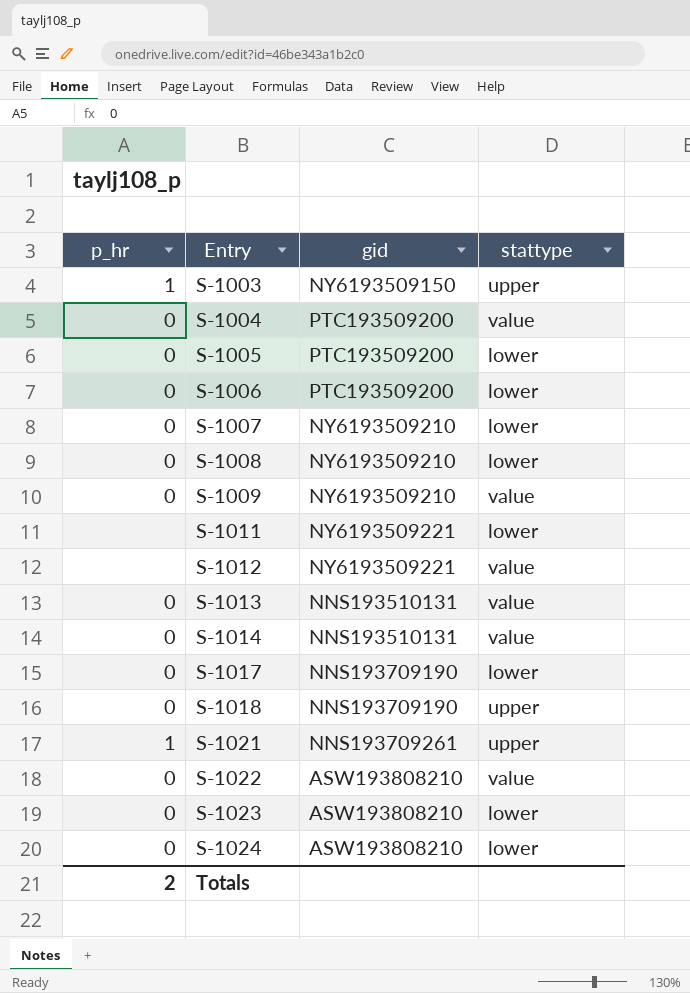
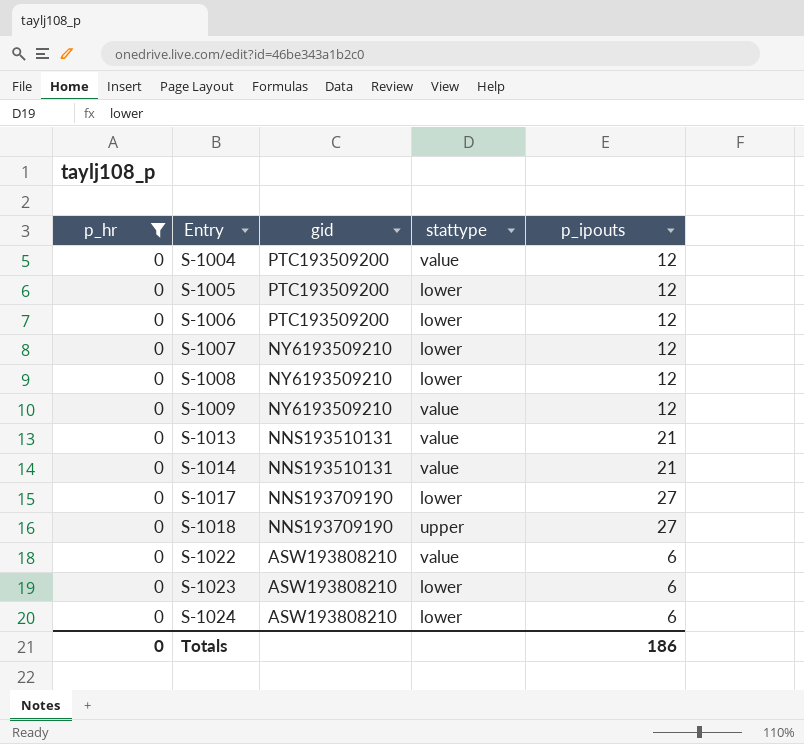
filter: none -> p_hr = 0
column p_ipouts | position: none -> 5
Totals | p_hr: 2 -> 0

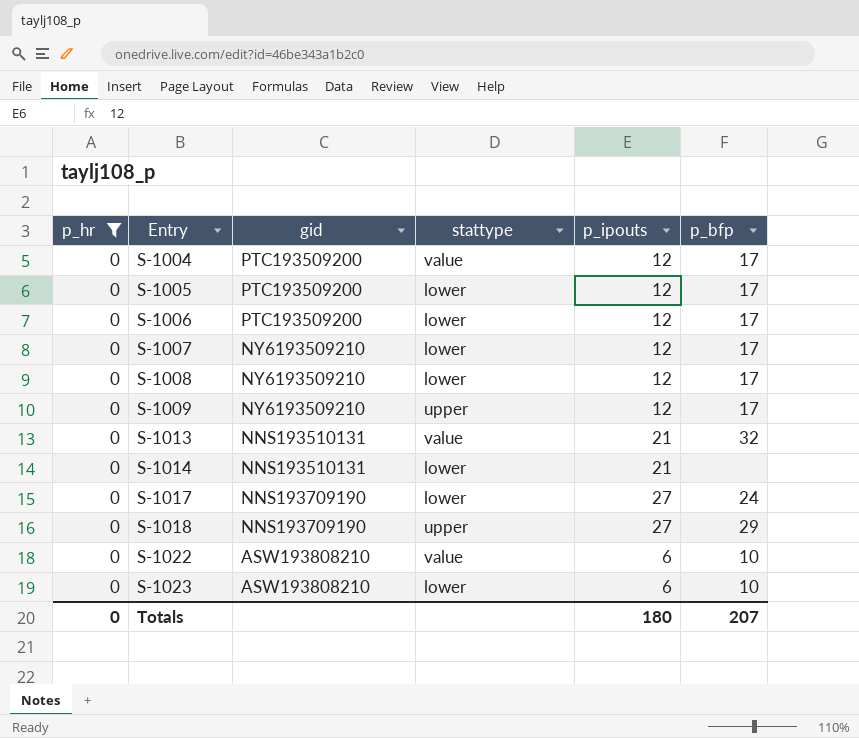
column p_bfp | position: none -> 6
row S-1024: 0 | ASW193808210 | lower | 6 -> none
S-1009 | stattype: value -> upper
S-1014 | stattype: value -> lower
Totals | p_ipouts: 186 -> 180

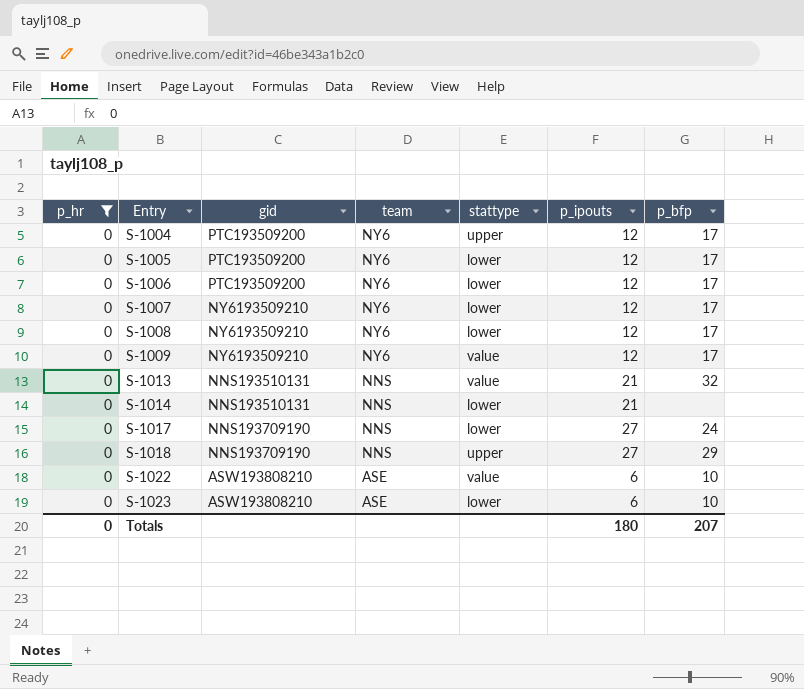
column team | position: none -> 4
S-1004 | stattype: value -> upper
S-1009 | stattype: upper -> value

